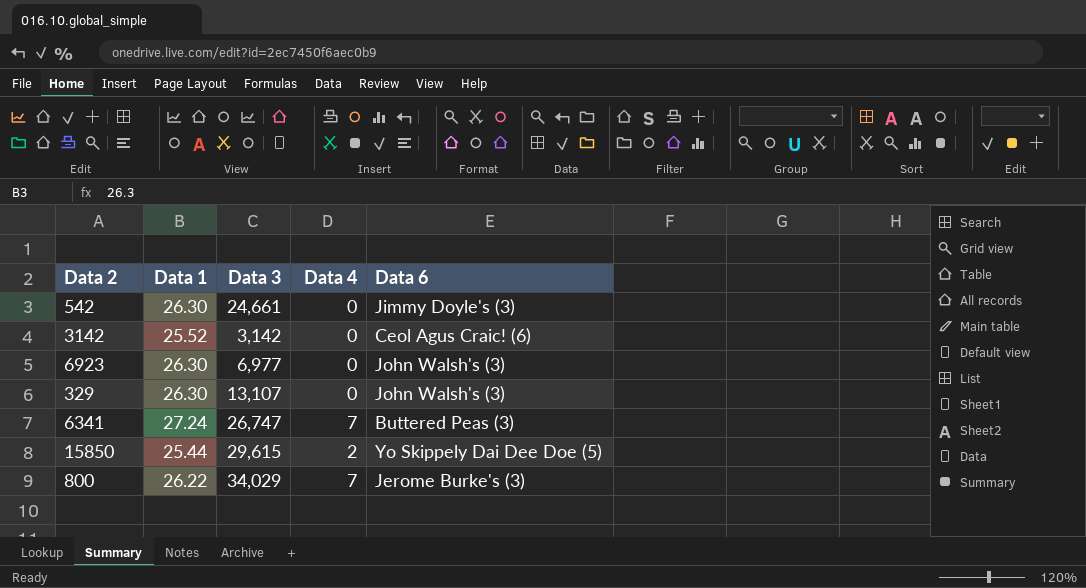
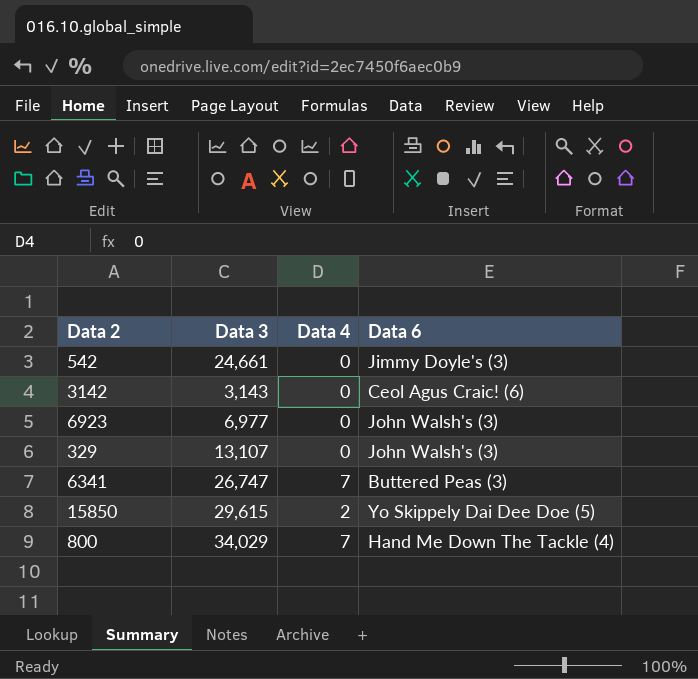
column Data 1 | position: 2 -> none
3142 | Data 3: 3,142 -> 3,143
800 | Data 6: Jerome Burke's (3) -> Hand Me Down The Tackle (4)

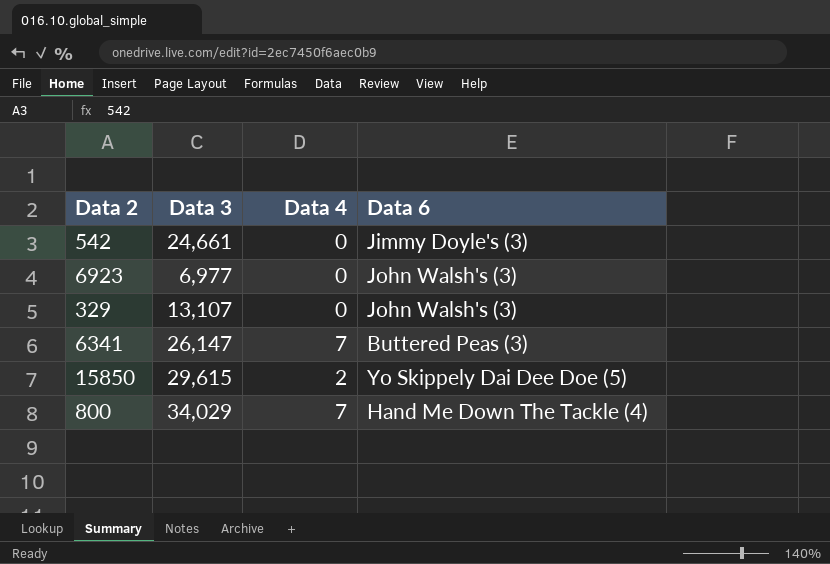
row 3142: 3,143 | 0 | Ceol Agus Craic! (6) -> none
6341 | Data 3: 26,747 -> 26,147

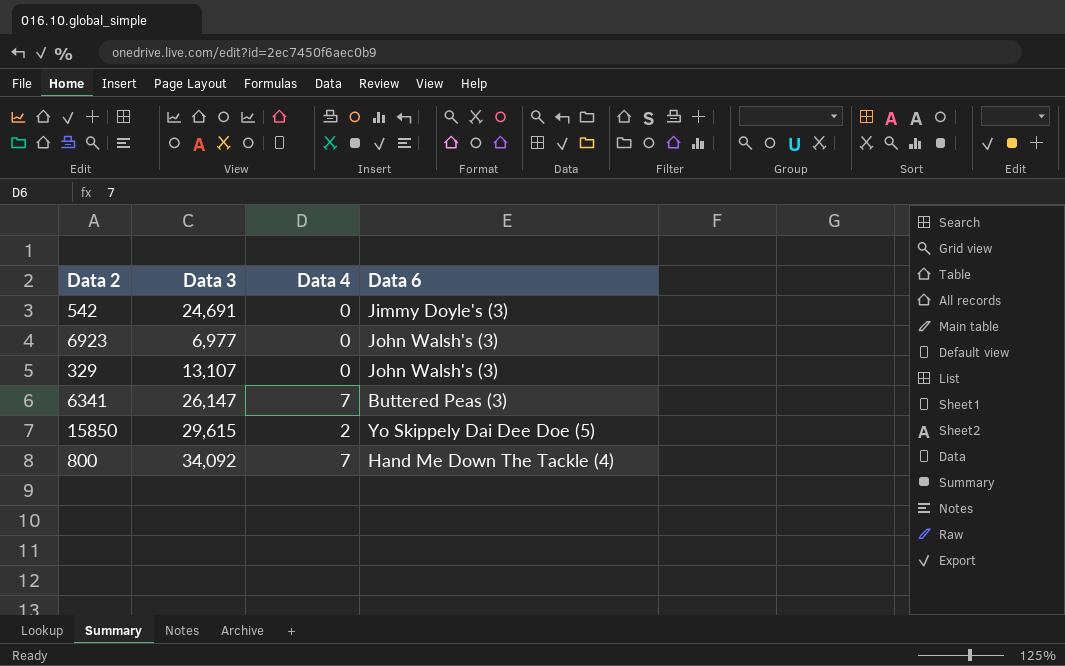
542 | Data 3: 24,661 -> 24,691
800 | Data 3: 34,029 -> 34,092

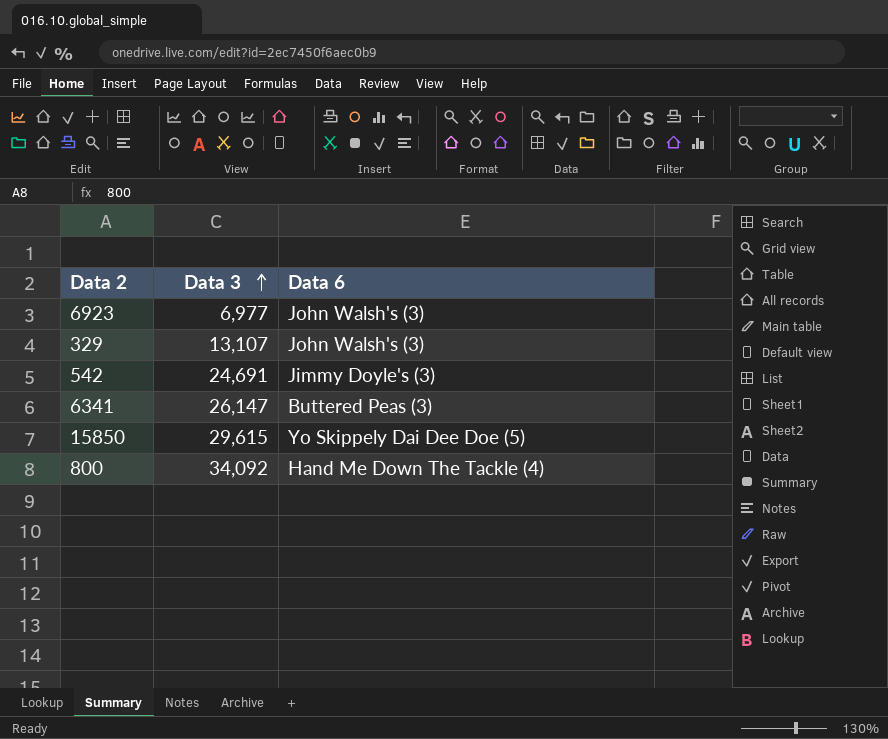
row order: none -> Data 3 ascending
column Data 4 | position: 3 -> none

